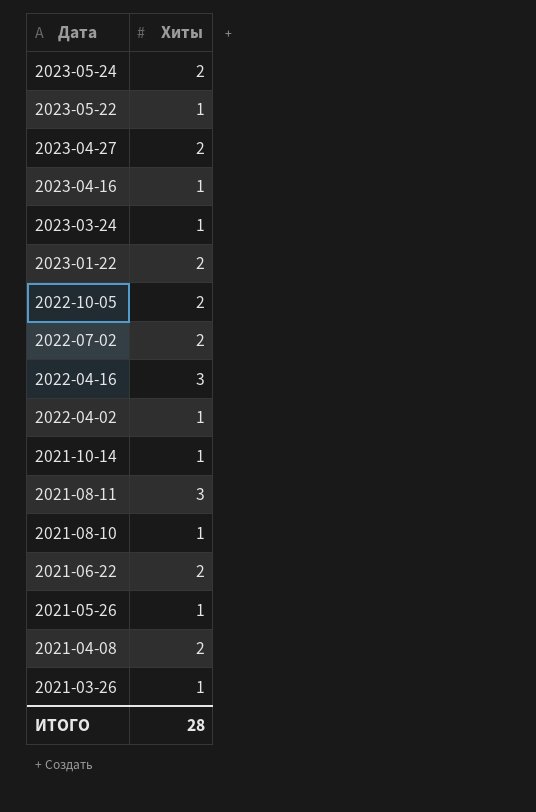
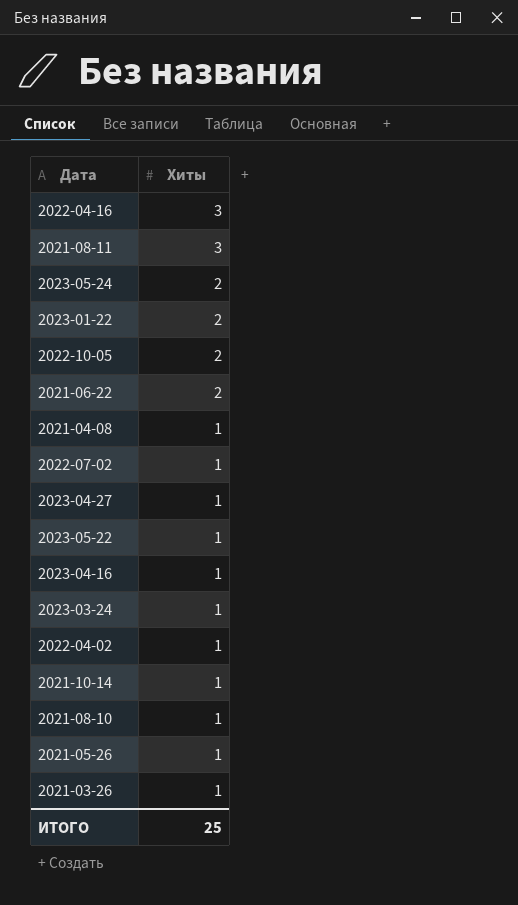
row order: Дата descending -> Хиты descending
2021-04-08 | Хиты: 2 -> 1
2022-07-02 | Хиты: 2 -> 1
2023-04-27 | Хиты: 2 -> 1
ИТОГО | Хиты: 28 -> 25

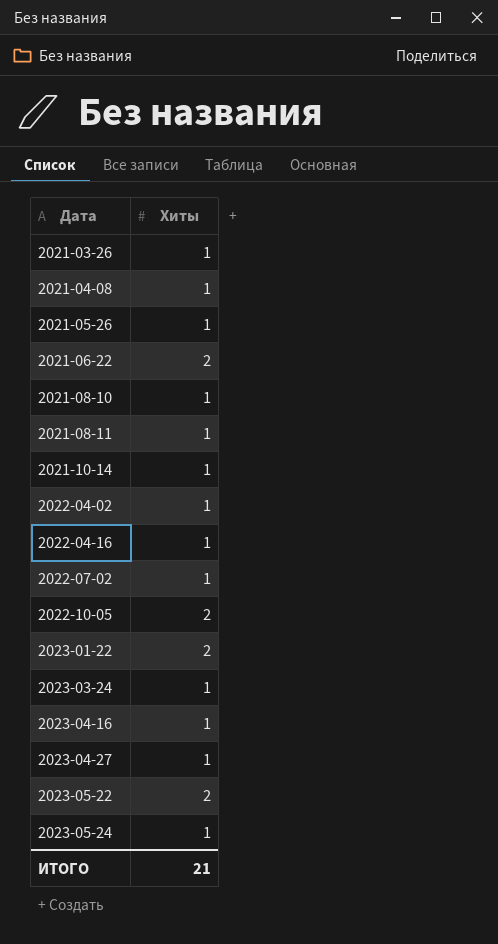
row order: Хиты descending -> Дата ascending
2021-08-11 | Хиты: 3 -> 1
2022-04-16 | Хиты: 3 -> 1
2023-05-22 | Хиты: 1 -> 2
2023-05-24 | Хиты: 2 -> 1
ИТОГО | Хиты: 25 -> 21

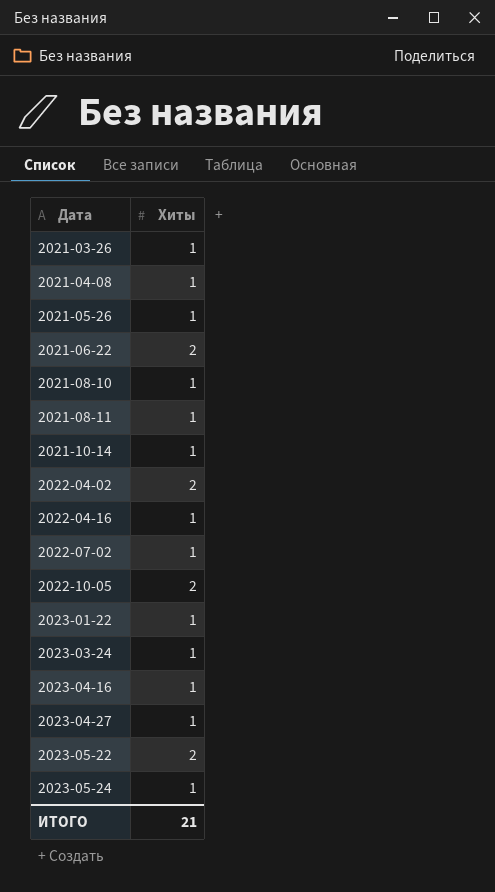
2022-04-02 | Хиты: 1 -> 2
2023-01-22 | Хиты: 2 -> 1

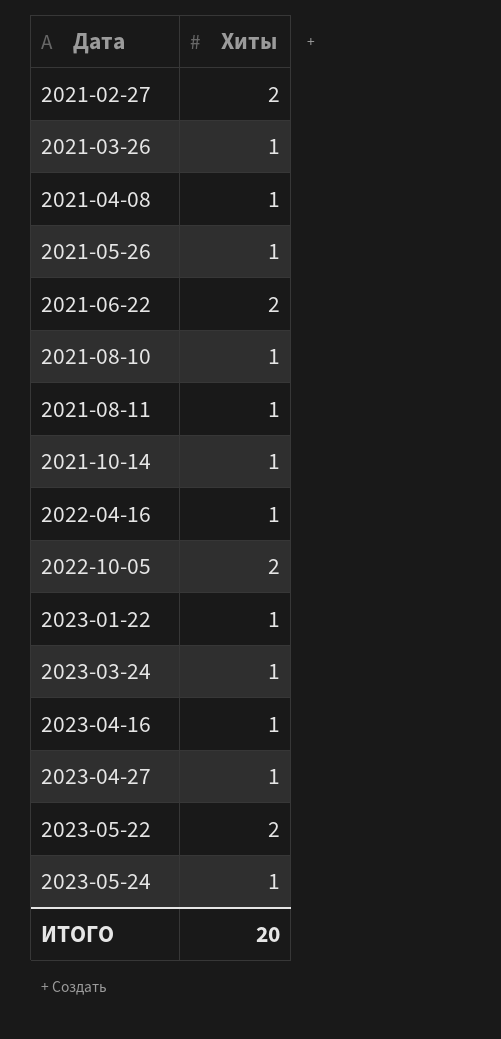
row 2022-04-02: 2 -> none
row 2022-07-02: 1 -> none
row 2021-02-27: none -> 2
ИТОГО | Хиты: 21 -> 20

